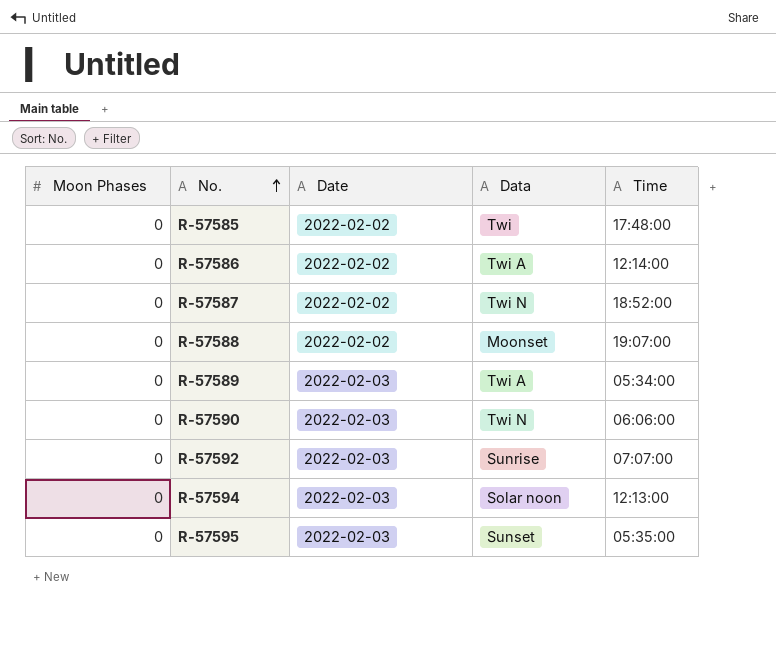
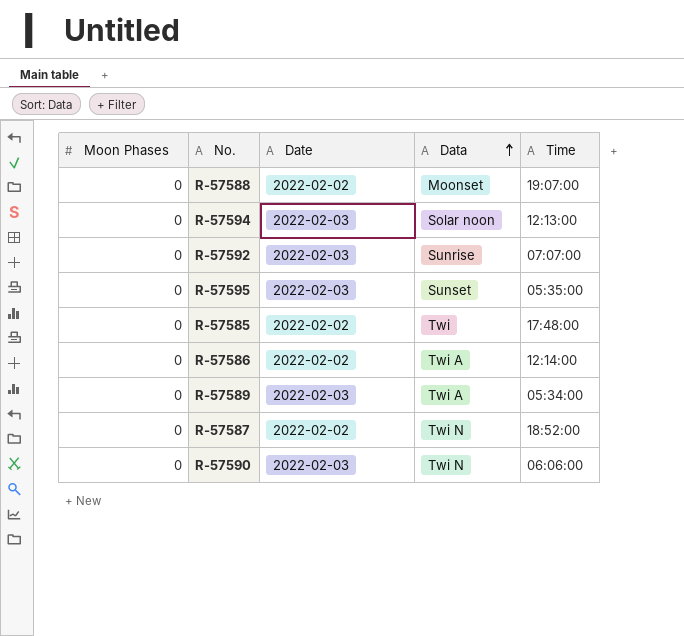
row order: No. ascending -> Data ascending

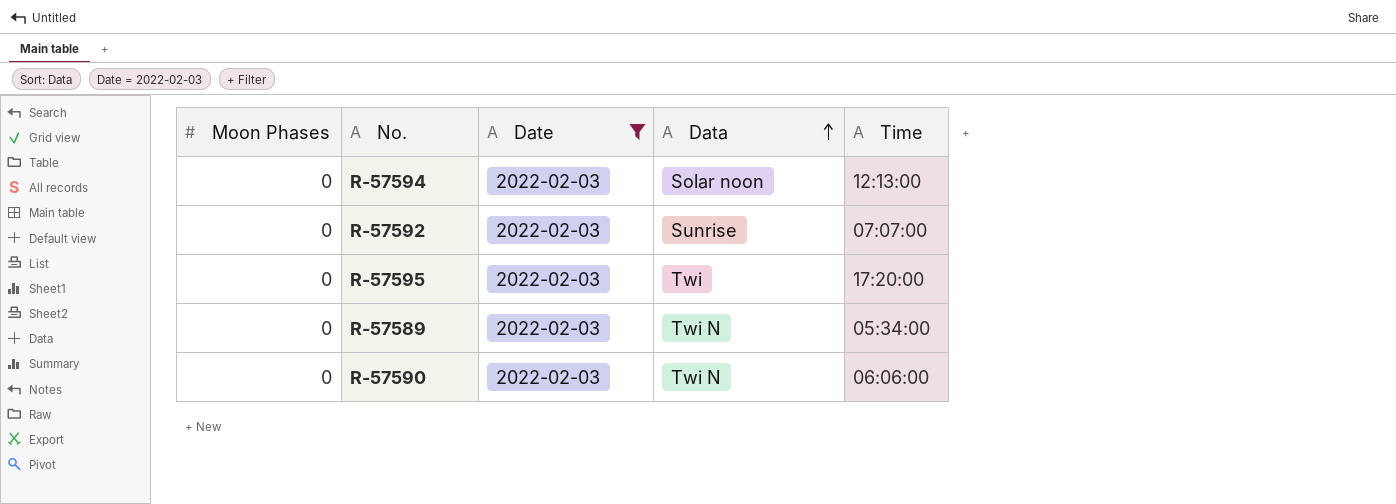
filter: none -> Date = 2022-02-03
R-57595 | Data: Sunset -> Twi
R-57595 | Time: 05:35:00 -> 17:20:00
R-57589 | Data: Twi A -> Twi N

